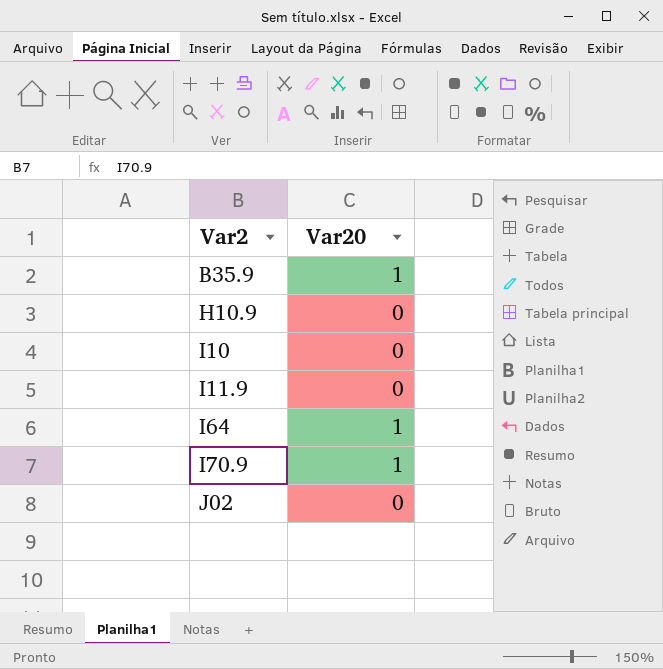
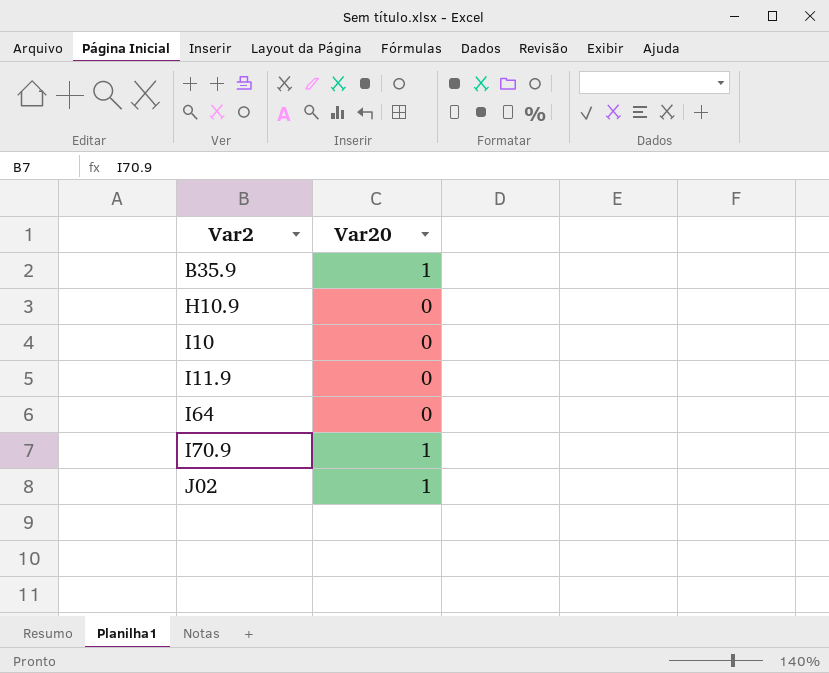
I64 | Var20: 1 -> 0
J02 | Var20: 0 -> 1

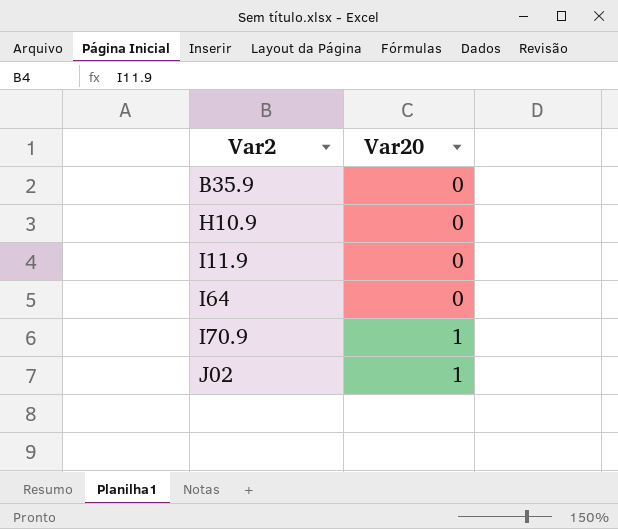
row I10: 0 -> none
B35.9 | Var20: 1 -> 0

